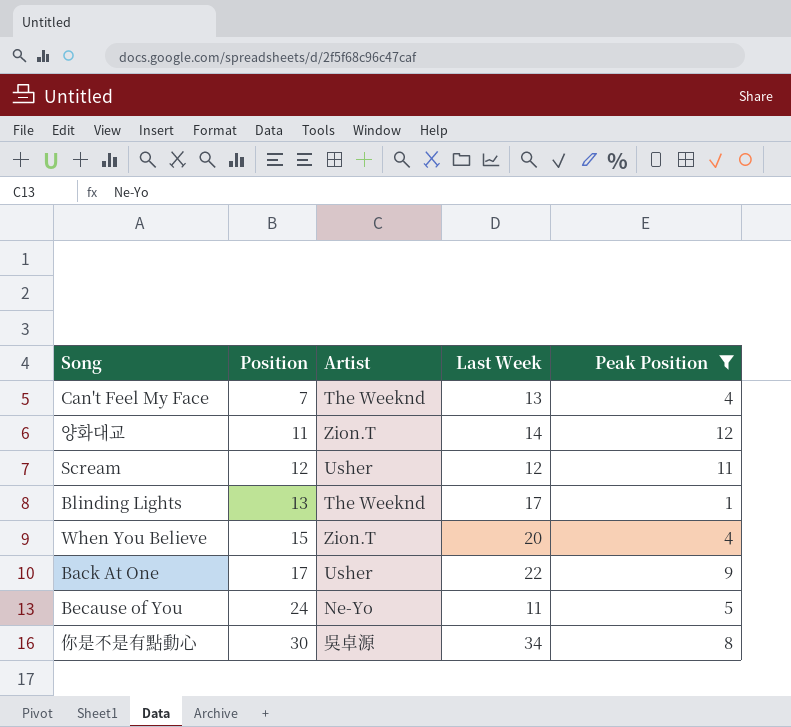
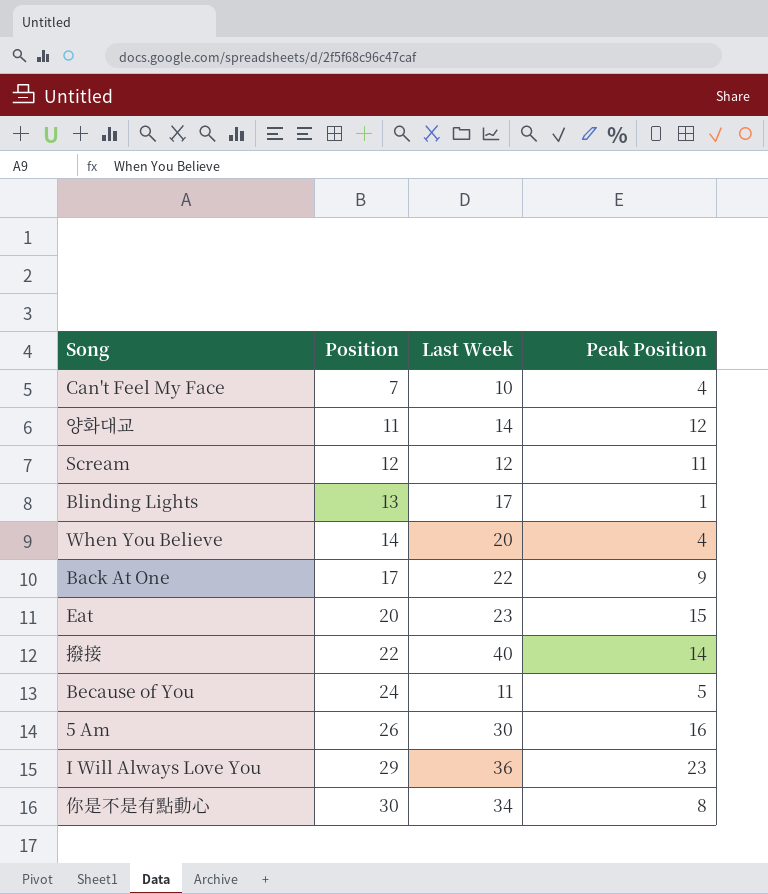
filter: Peak Position <= 12 -> none
column Artist | position: 3 -> none
Can't Feel My Face | Last Week: 13 -> 10
When You Believe | Position: 15 -> 14

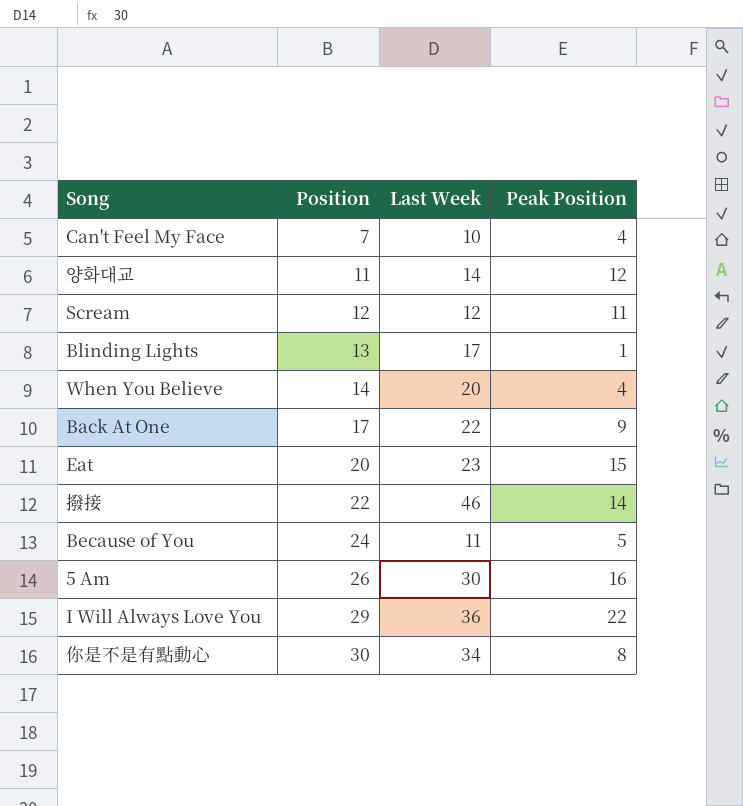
撥接 | Last Week: 40 -> 46
I Will Always Love You | Peak Position: 23 -> 22

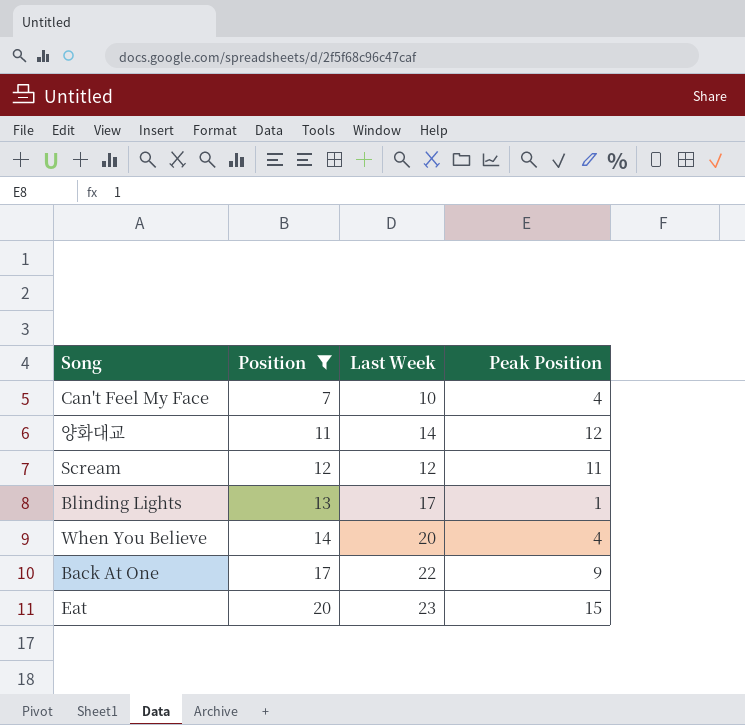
filter: none -> Position <= 20

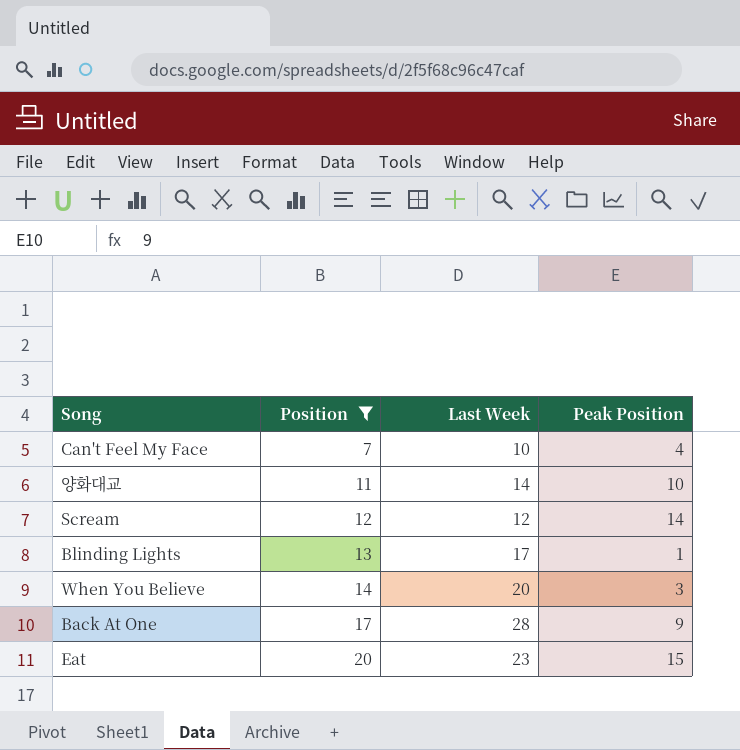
양화대교 | Peak Position: 12 -> 10
Scream | Peak Position: 11 -> 14
When You Believe | Peak Position: 4 -> 3
Back At One | Last Week: 22 -> 28

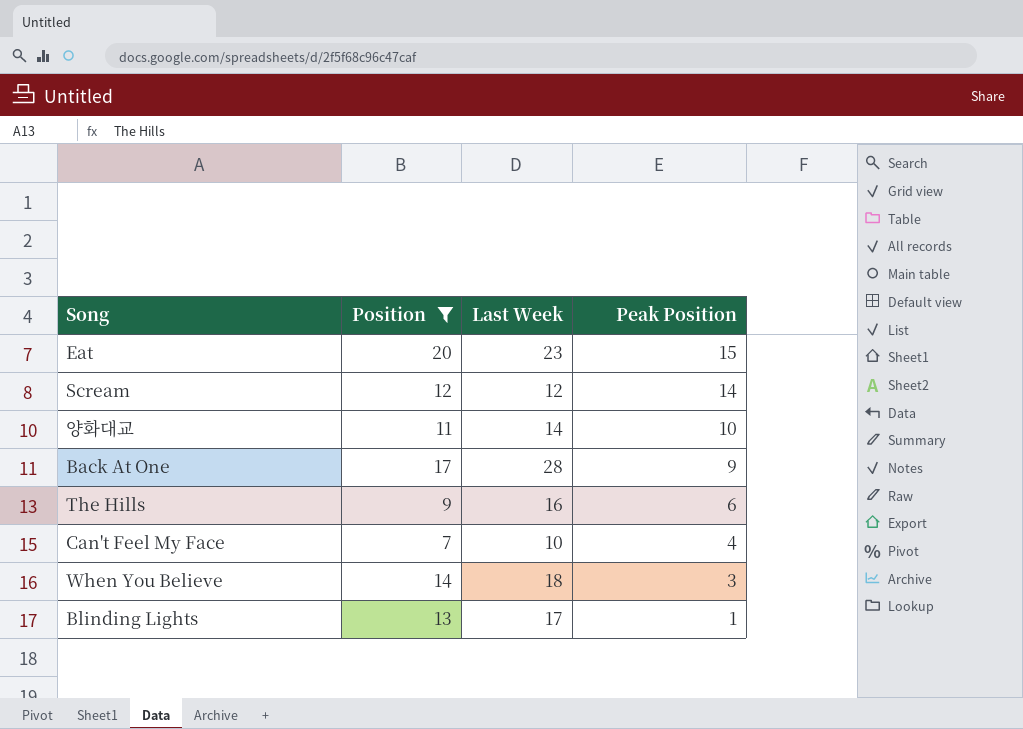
row order: Position ascending -> Peak Position descending
row The Hills: none -> 9 | 16 | 6
When You Believe | Last Week: 20 -> 18

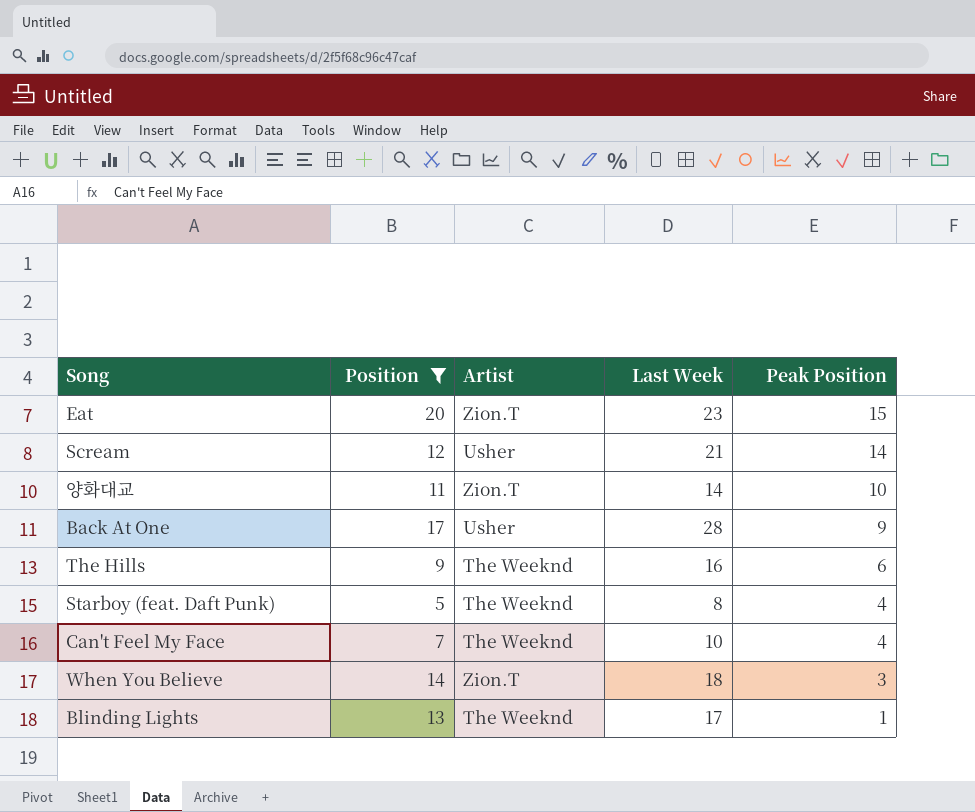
column Artist | position: none -> 3
Scream | Last Week: 12 -> 21
row Starboy (feat. Daft Punk): none -> 5 | The Weeknd | 8 | 4

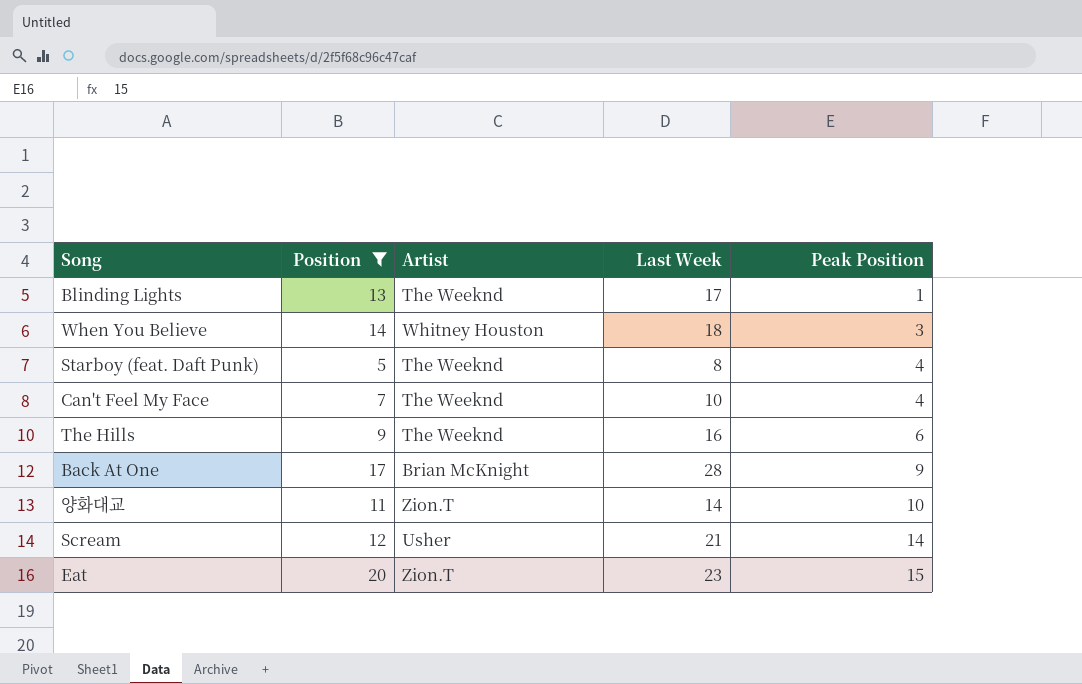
row order: Peak Position descending -> Peak Position ascending
When You Believe | Artist: Zion.T -> Whitney Houston
Back At One | Artist: Usher -> Brian McKnight

